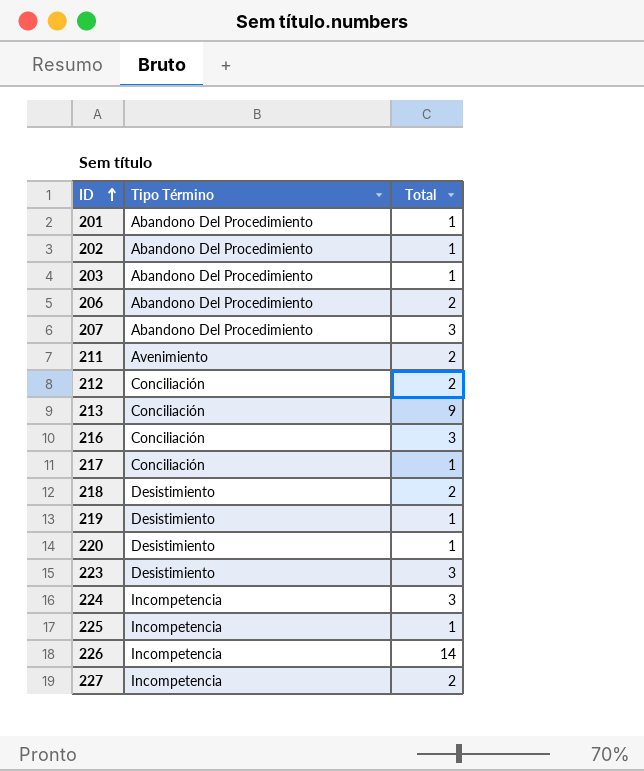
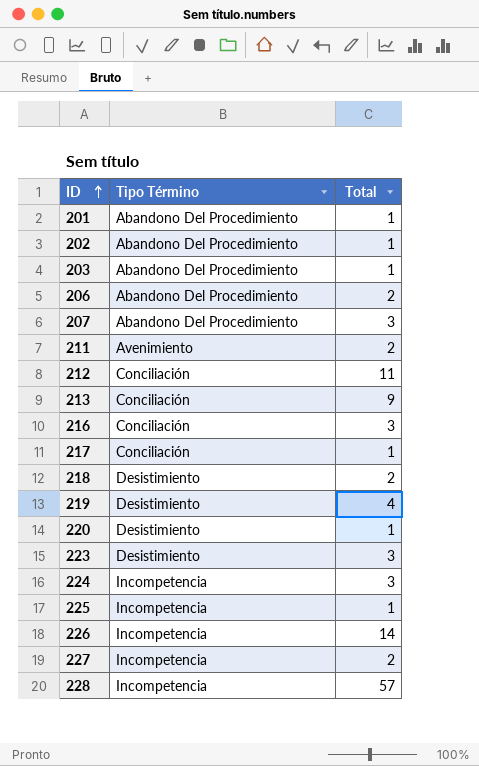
212 | Total: 2 -> 11
219 | Total: 1 -> 4
row 228: none -> Incompetencia | 57

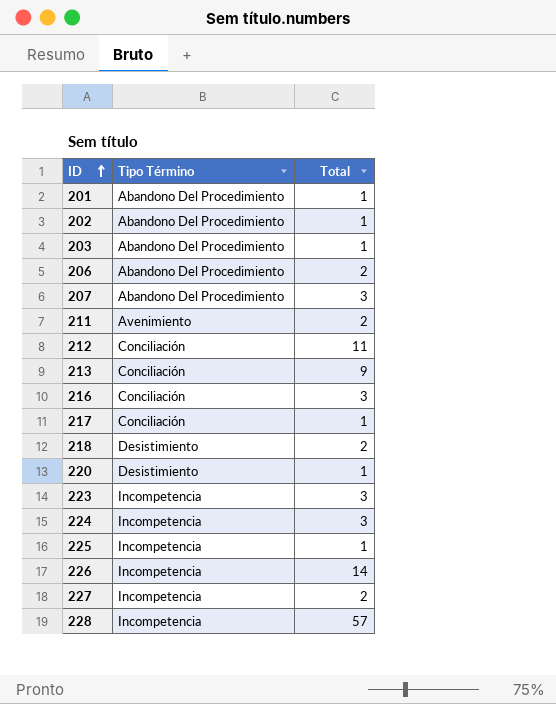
row 219: Desistimiento | 4 -> none
223 | Tipo Término: Desistimiento -> Incompetencia

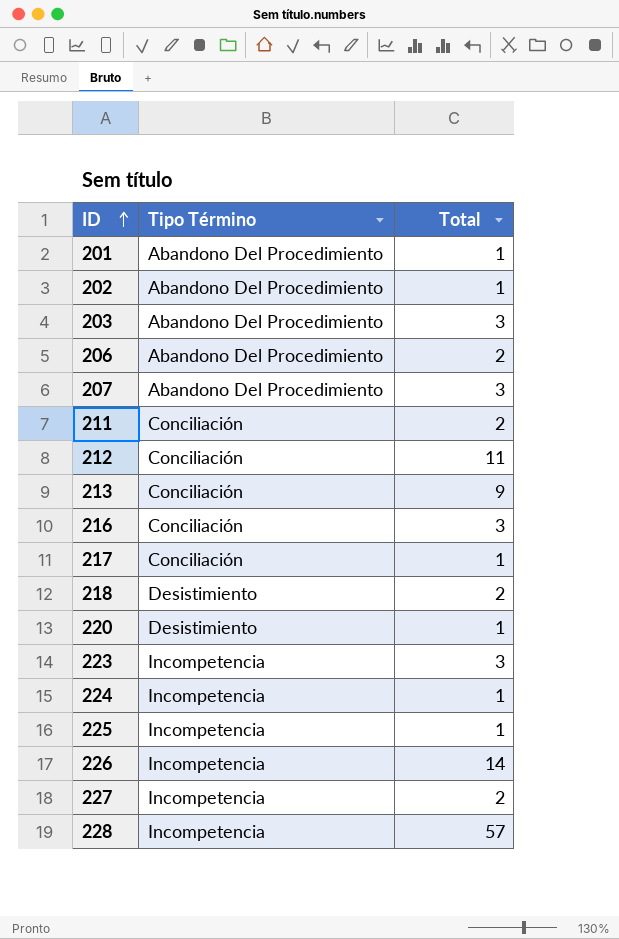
203 | Total: 1 -> 3
211 | Tipo Término: Avenimiento -> Conciliación
224 | Total: 3 -> 1

